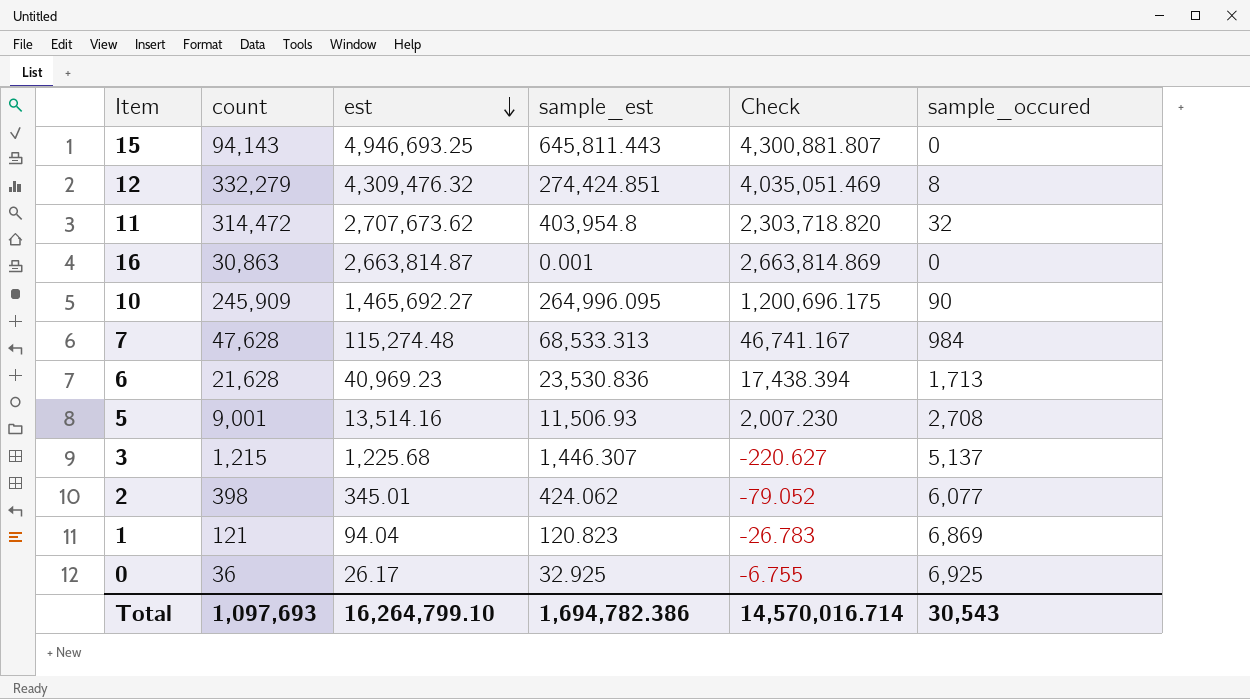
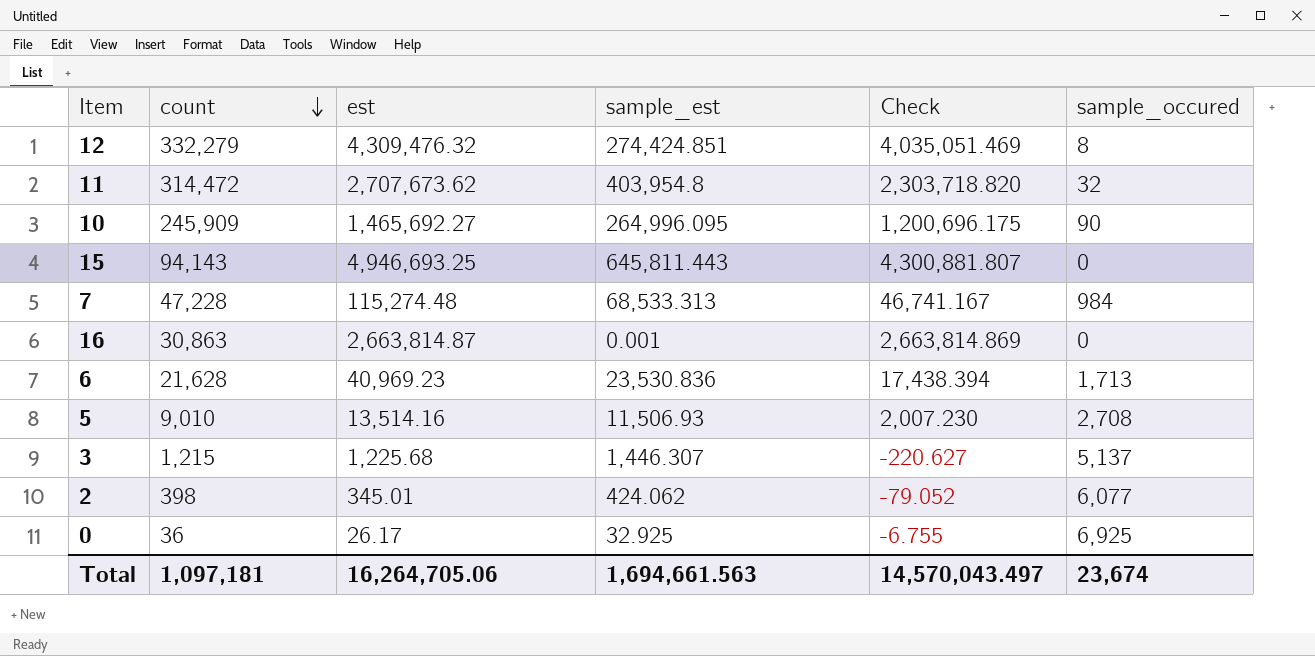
row order: est descending -> count descending
row 1: 121 | 94.04 | 120.823 | -26.783 | 6,869 -> none
7 | count: 47,628 -> 47,228
5 | count: 9,001 -> 9,010
Total | count: 1,097,693 -> 1,097,181
Total | est: 16,264,799.10 -> 16,264,705.06
Total | sample_est: 1,694,782.386 -> 1,694,661.563
Total | Check: 14,570,016.714 -> 14,570,043.497
Total | sample_occured: 30,543 -> 23,674

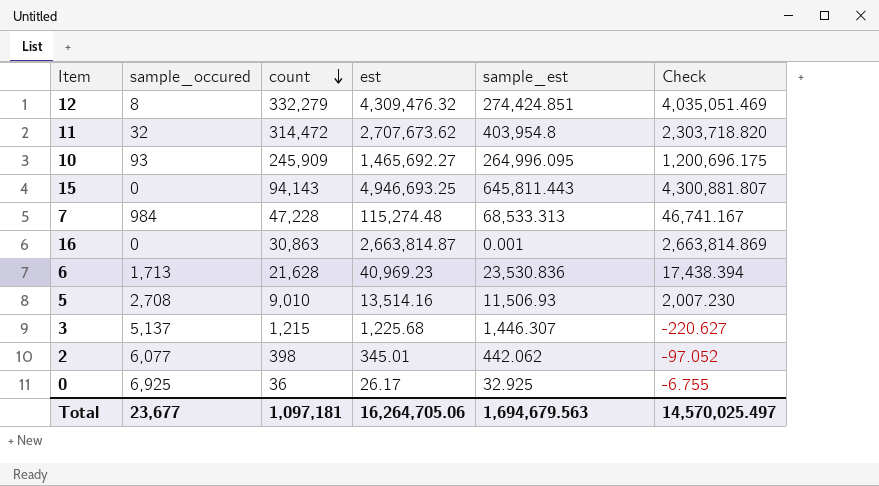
column sample_occured | position: 6 -> 2
10 | sample_occured: 90 -> 93
2 | sample_est: 424.062 -> 442.062
2 | Check: -79.052 -> -97.052
Total | sample_occured: 23,674 -> 23,677
Total | sample_est: 1,694,661.563 -> 1,694,679.563
Total | Check: 14,570,043.497 -> 14,570,025.497

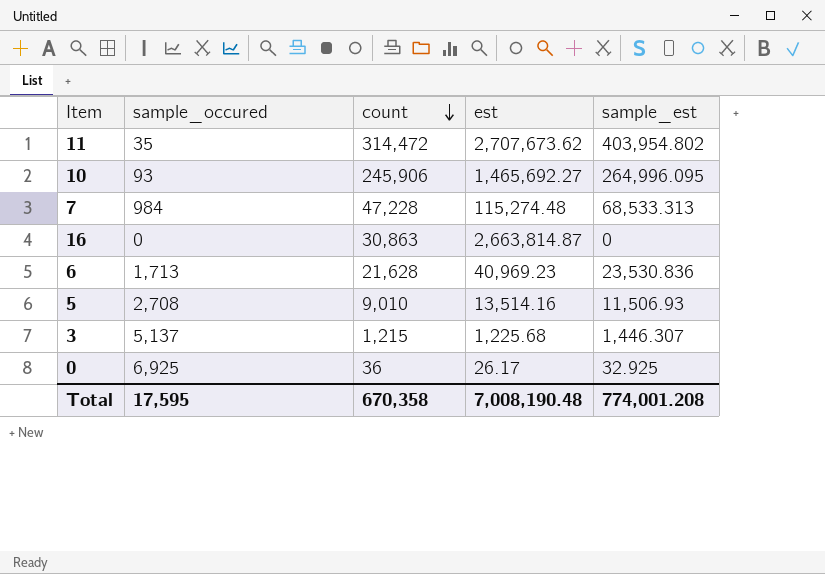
column Check | formula: [est] - [sample_est] -> none
row 12: 8 | 332,279 | 4,309,476.32 | 274,424.851 | 4,035,051.469 -> none
row 15: 0 | 94,143 | 4,946,693.25 | 645,811.443 | 4,300,881.807 -> none
row 2: 6,077 | 398 | 345.01 | 442.062 | -97.052 -> none
11 | sample_occured: 32 -> 35
11 | sample_est: 403,954.8 -> 403,954.802
10 | count: 245,909 -> 245,906
16 | sample_est: 0.001 -> 0
Total | sample_occured: 23,677 -> 17,595
Total | count: 1,097,181 -> 670,358
Total | est: 16,264,705.06 -> 7,008,190.48
Total | sample_est: 1,694,679.563 -> 774,001.208

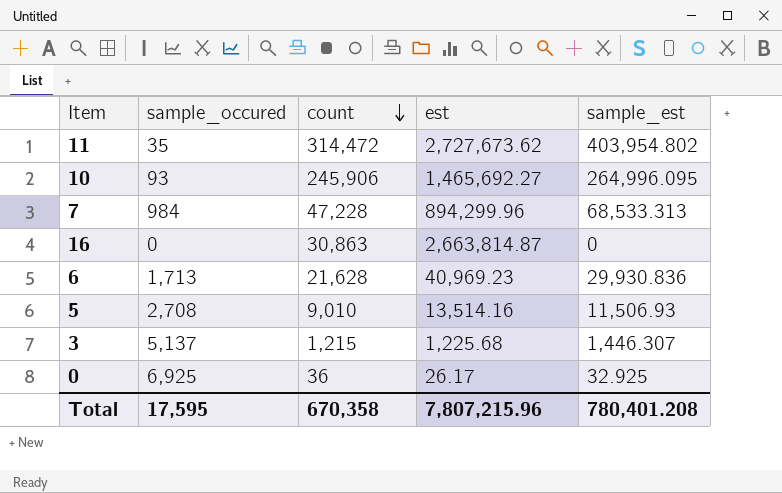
11 | est: 2,707,673.62 -> 2,727,673.62
7 | est: 115,274.48 -> 894,299.96
6 | sample_est: 23,530.836 -> 29,930.836
Total | est: 7,008,190.48 -> 7,807,215.96
Total | sample_est: 774,001.208 -> 780,401.208

